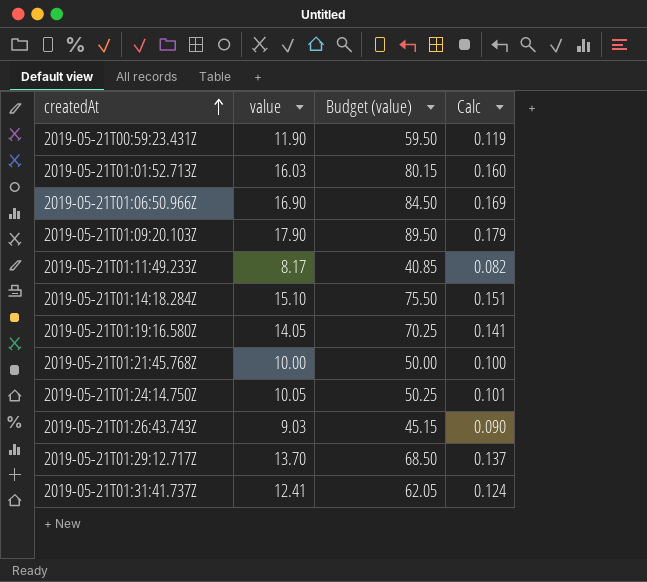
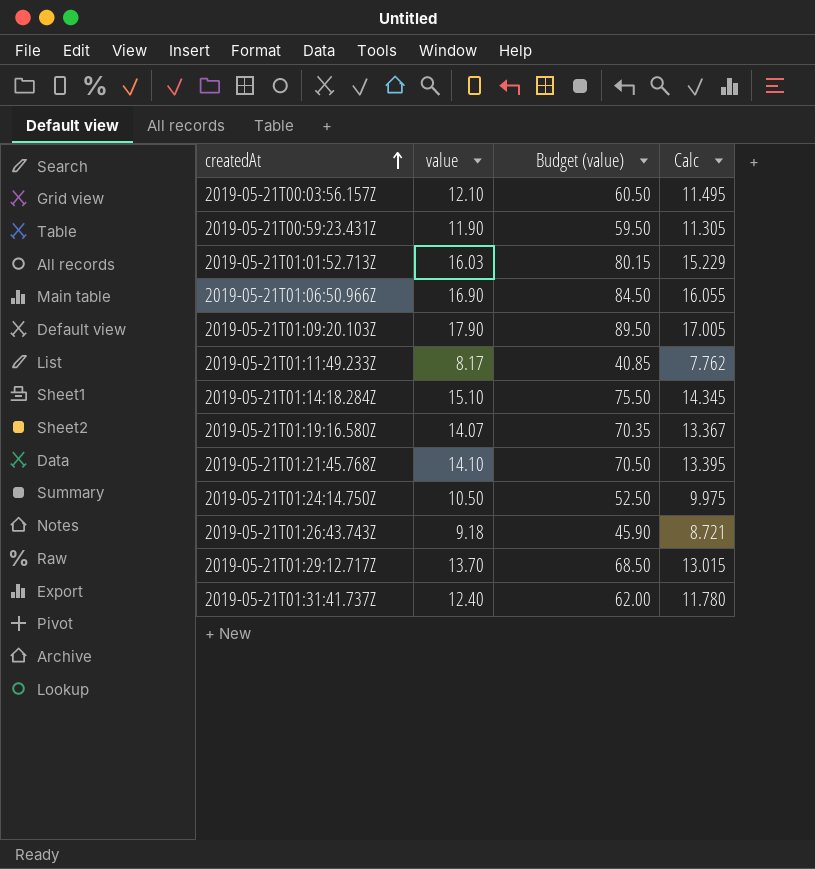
column Calc | formula: [value] * 0.01 -> [value] * 0.95
row 2019-05-21T00:03:56.157Z: none -> 12.10 | 60.50 | 11.495
2019-05-21T01:19:16.580Z | value: 14.05 -> 14.07
2019-05-21T01:19:16.580Z | Budget (value): 70.25 -> 70.35
2019-05-21T01:21:45.768Z | value: 10.00 -> 14.10
2019-05-21T01:21:45.768Z | Budget (value): 50.00 -> 70.50
2019-05-21T01:24:14.750Z | value: 10.05 -> 10.50
2019-05-21T01:24:14.750Z | Budget (value): 50.25 -> 52.50
2019-05-21T01:26:43.743Z | value: 9.03 -> 9.18
2019-05-21T01:26:43.743Z | Budget (value): 45.15 -> 45.90
2019-05-21T01:31:41.737Z | value: 12.41 -> 12.40
2019-05-21T01:31:41.737Z | Budget (value): 62.05 -> 62.00

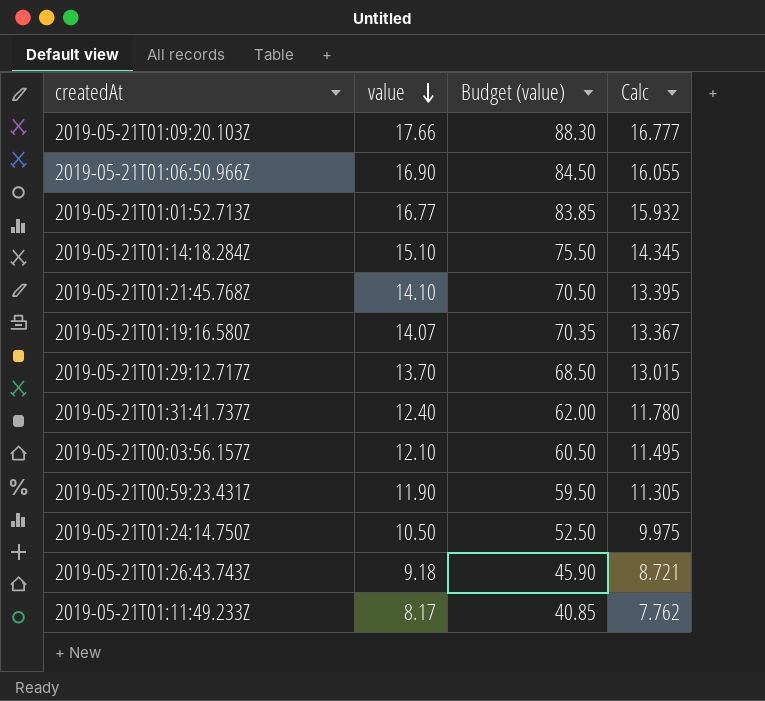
row order: createdAt ascending -> value descending
2019-05-21T01:09:20.103Z | value: 17.90 -> 17.66
2019-05-21T01:09:20.103Z | Budget (value): 89.50 -> 88.30
2019-05-21T01:09:20.103Z | Calc: 17.005 -> 16.777
2019-05-21T01:01:52.713Z | value: 16.03 -> 16.77
2019-05-21T01:01:52.713Z | Budget (value): 80.15 -> 83.85
2019-05-21T01:01:52.713Z | Calc: 15.229 -> 15.932

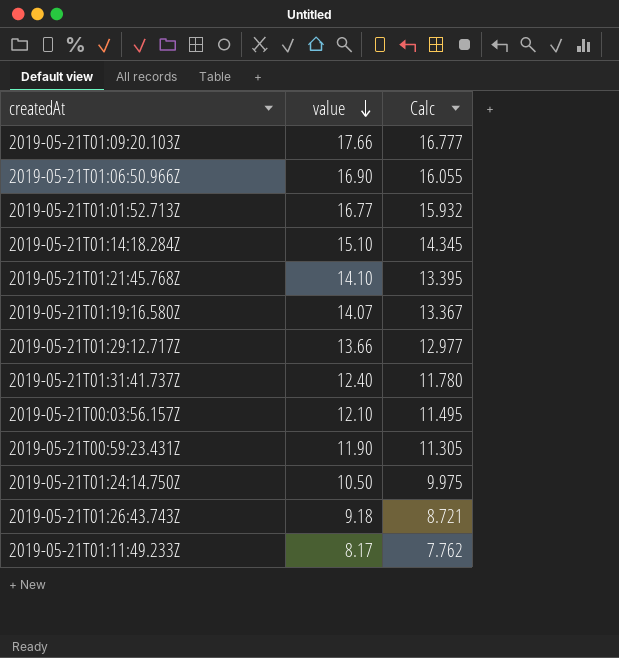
column Budget (value) | formula: [value] * 5 -> none
2019-05-21T01:29:12.717Z | value: 13.70 -> 13.66
2019-05-21T01:29:12.717Z | Calc: 13.015 -> 12.977

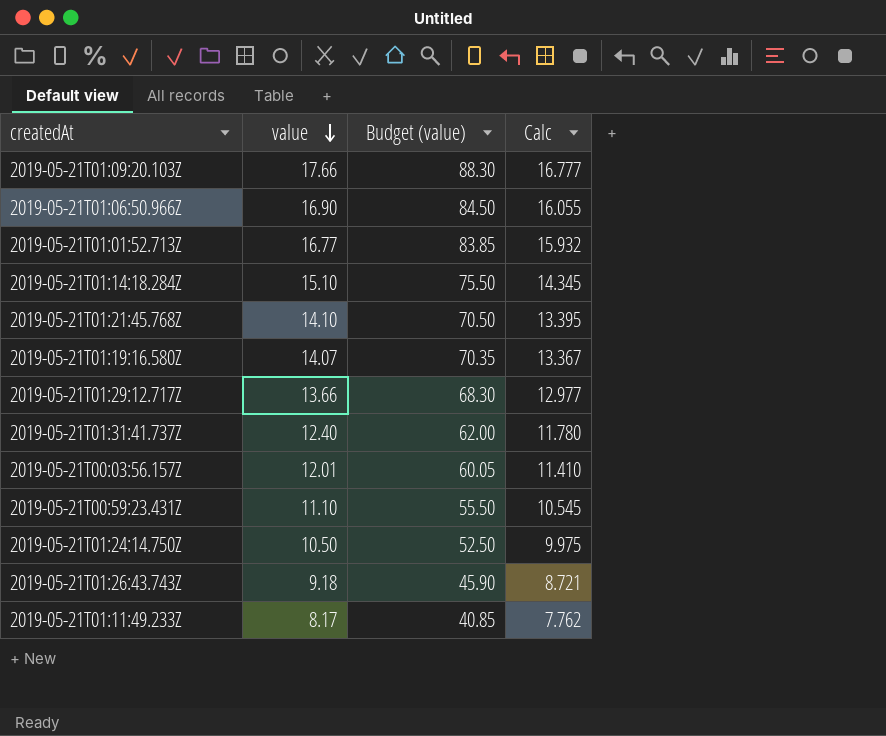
column Budget (value) | formula: none -> [value] * 5
2019-05-21T00:03:56.157Z | value: 12.10 -> 12.01
2019-05-21T00:03:56.157Z | Calc: 11.495 -> 11.410
2019-05-21T00:59:23.431Z | value: 11.90 -> 11.10
2019-05-21T00:59:23.431Z | Calc: 11.305 -> 10.545

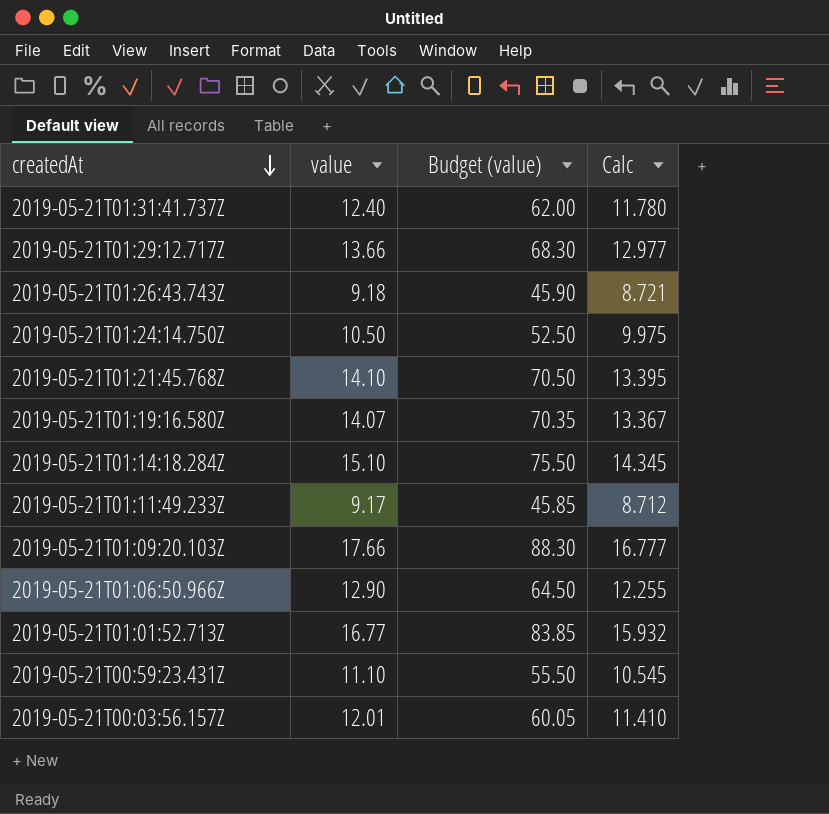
row order: value descending -> createdAt descending
2019-05-21T01:11:49.233Z | value: 8.17 -> 9.17
2019-05-21T01:11:49.233Z | Budget (value): 40.85 -> 45.85
2019-05-21T01:11:49.233Z | Calc: 7.762 -> 8.712
2019-05-21T01:06:50.966Z | value: 16.90 -> 12.90
2019-05-21T01:06:50.966Z | Budget (value): 84.50 -> 64.50
2019-05-21T01:06:50.966Z | Calc: 16.055 -> 12.255

